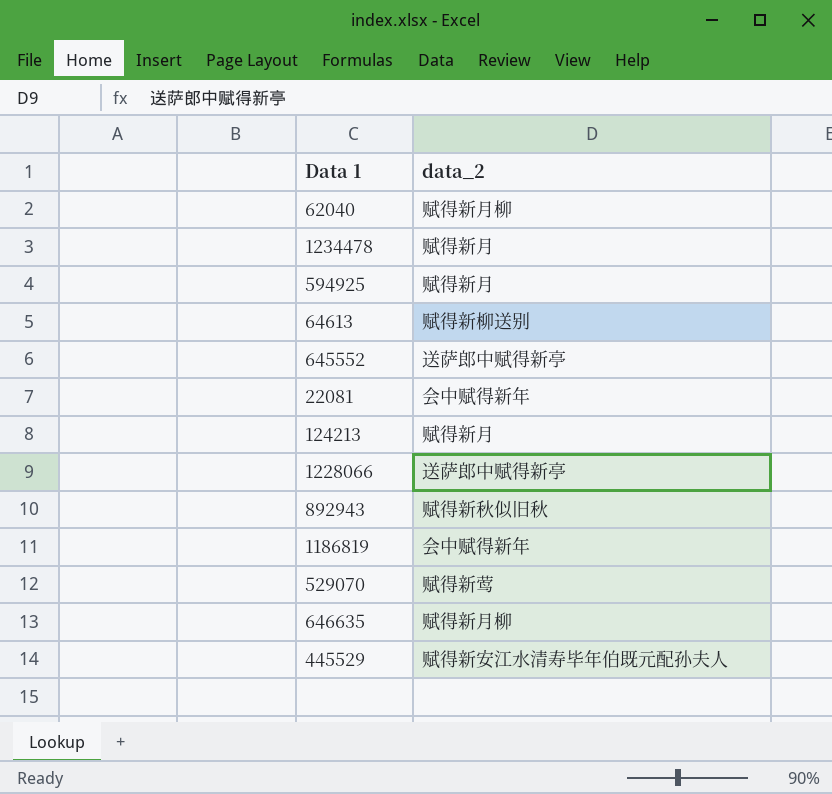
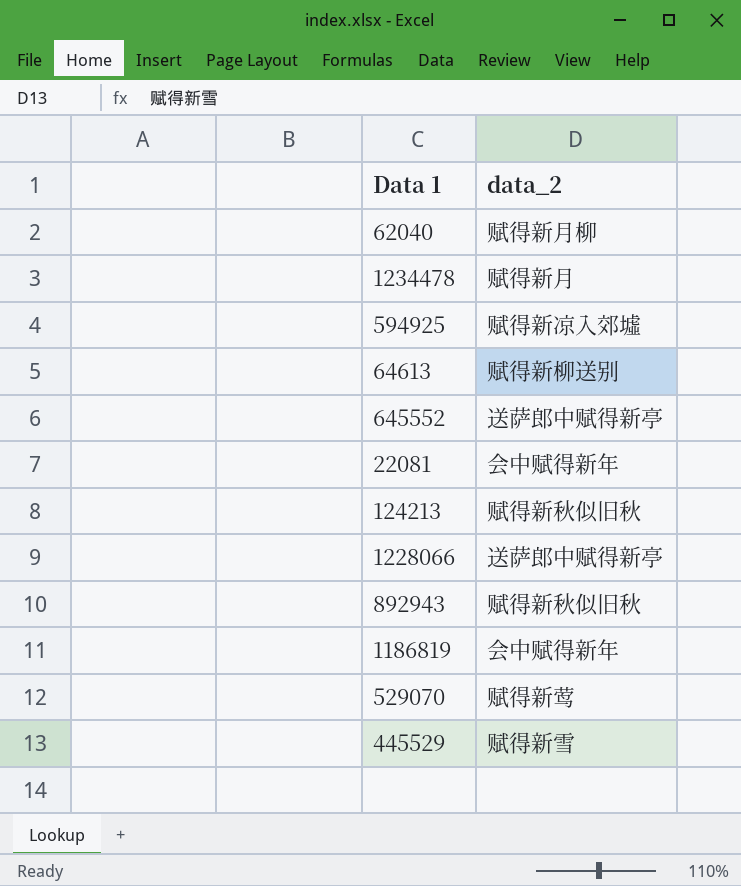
row 646635: 赋得新月柳 -> none
594925 | data_2: 赋得新月 -> 赋得新凉入郊墟
124213 | data_2: 赋得新月 -> 赋得新秋似旧秋
445529 | data_2: 赋得新安江水清寿毕年伯既元配孙夫人 -> 赋得新雪

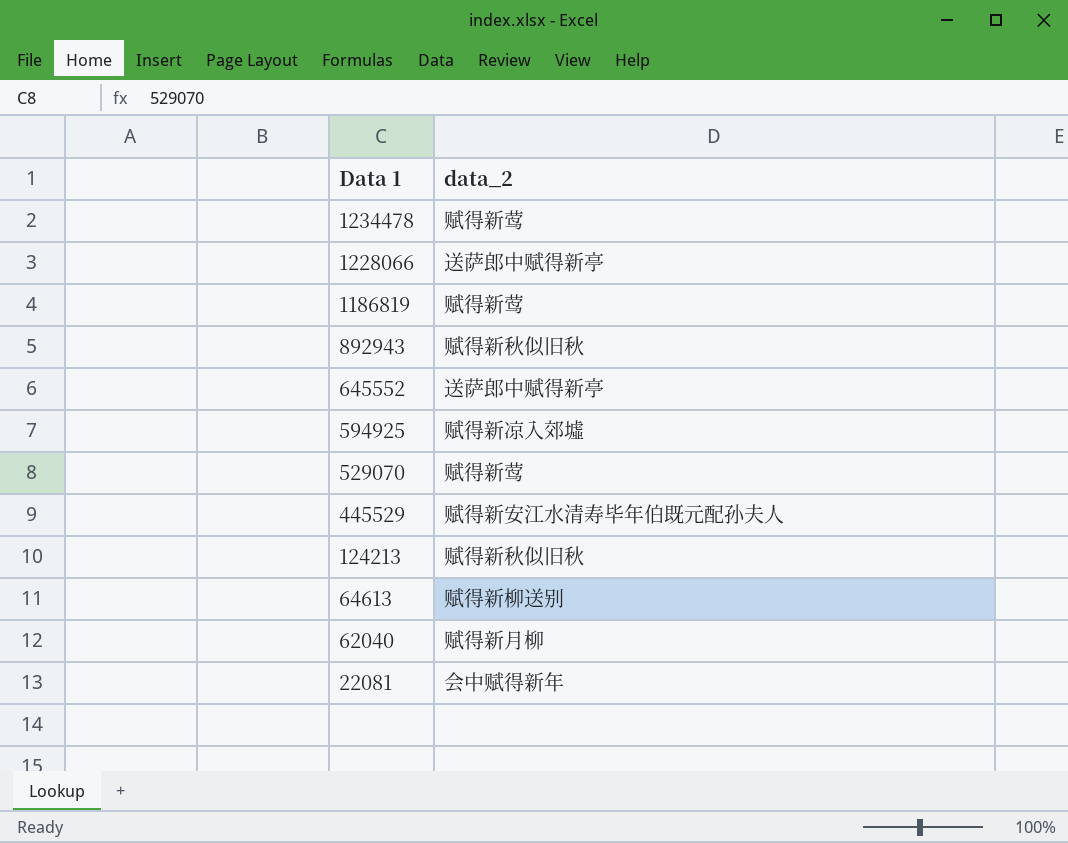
row order: none -> Data 1 descending
1234478 | data_2: 赋得新月 -> 赋得新莺
1186819 | data_2: 会中赋得新年 -> 赋得新莺
445529 | data_2: 赋得新雪 -> 赋得新安江水清寿毕年伯既元配孙夫人

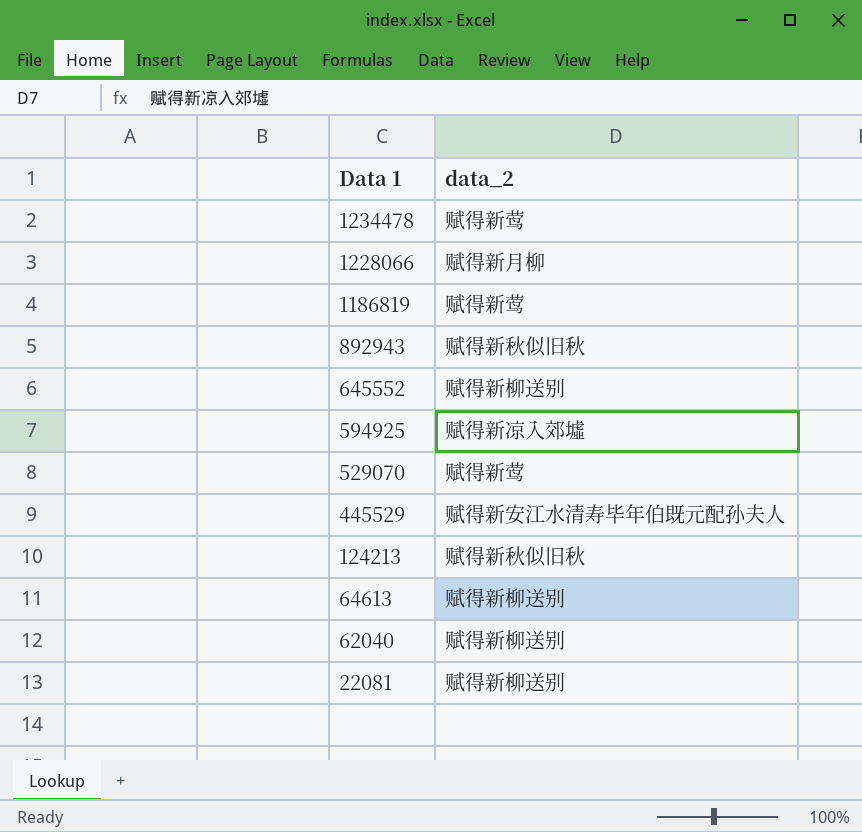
1228066 | data_2: 送萨郎中赋得新亭 -> 赋得新月柳
645552 | data_2: 送萨郎中赋得新亭 -> 赋得新柳送别
62040 | data_2: 赋得新月柳 -> 赋得新柳送别
22081 | data_2: 会中赋得新年 -> 赋得新柳送别

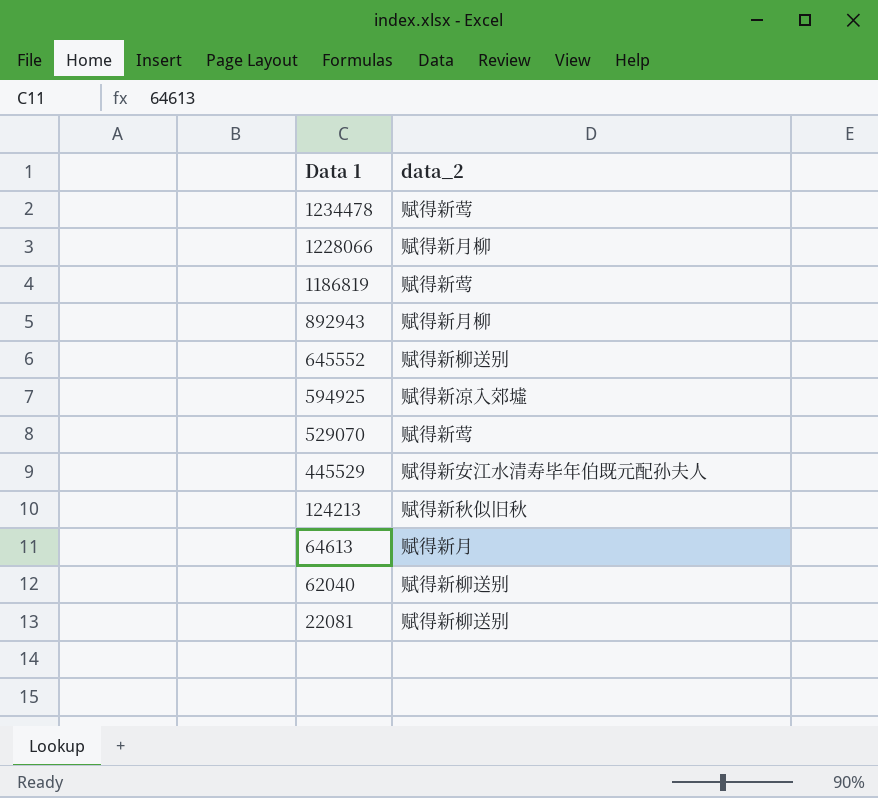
892943 | data_2: 赋得新秋似旧秋 -> 赋得新月柳
64613 | data_2: 赋得新柳送别 -> 赋得新月

